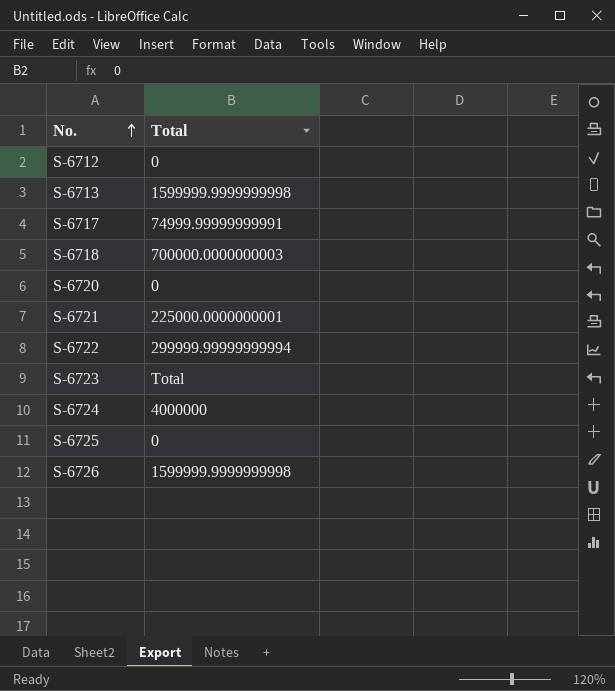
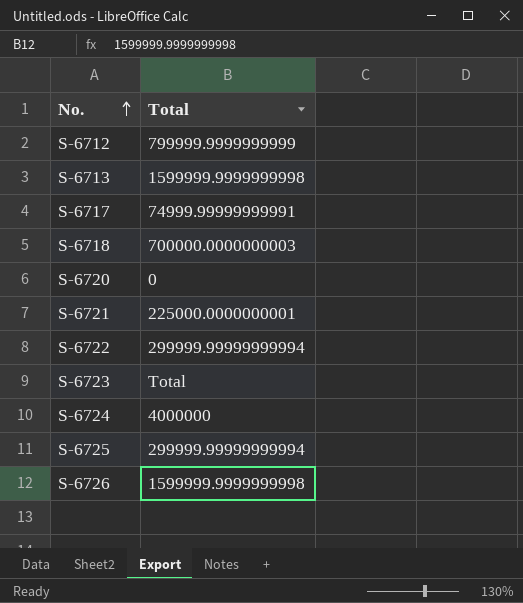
S-6712 | Total: 0 -> 799999.9999999999
S-6725 | Total: 0 -> 299999.99999999994

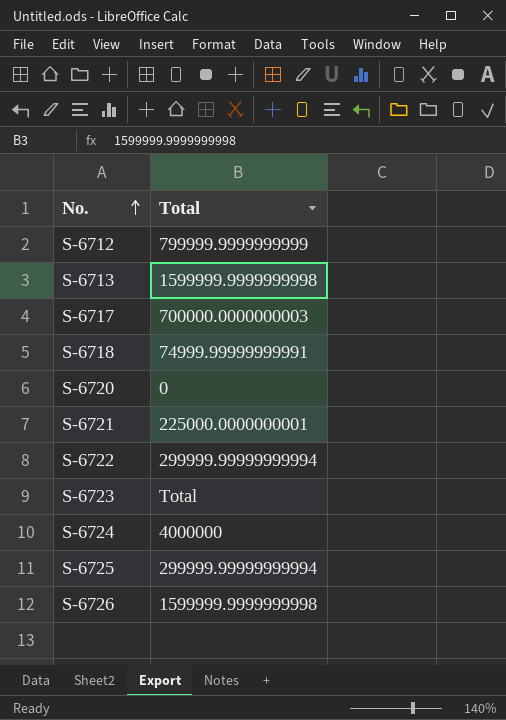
S-6717 | Total: 74999.99999999991 -> 700000.0000000003
S-6718 | Total: 700000.0000000003 -> 74999.99999999991

